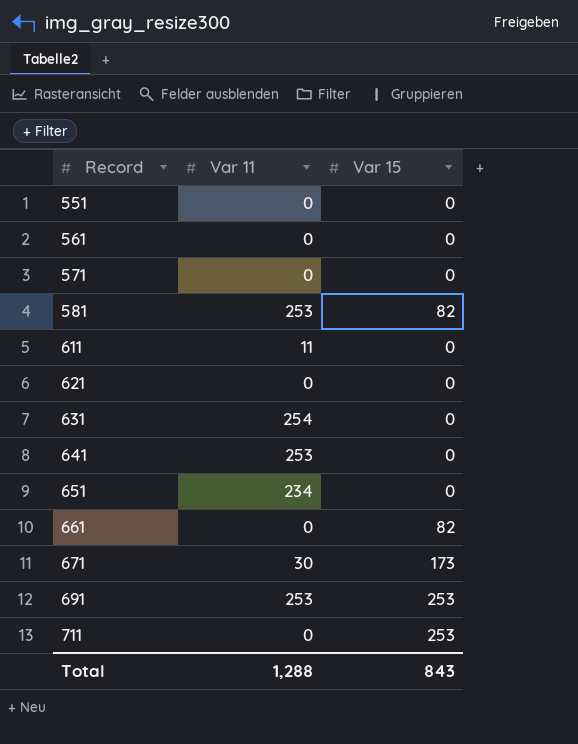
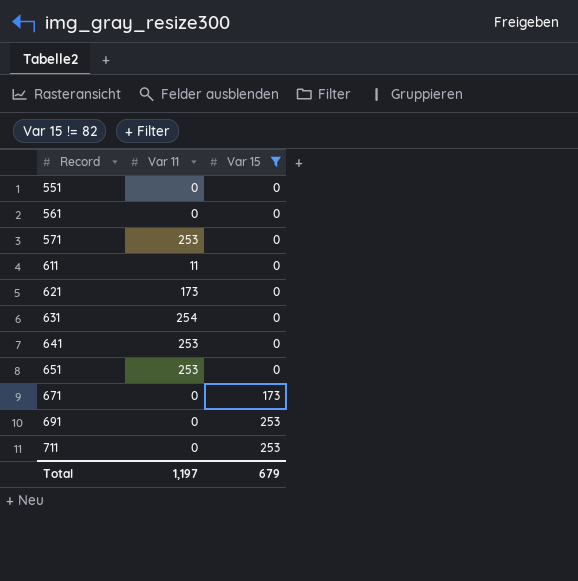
filter: none -> Var 15 != 82
571 | Var 11: 0 -> 253
621 | Var 11: 0 -> 173
651 | Var 11: 234 -> 253
671 | Var 11: 30 -> 0
691 | Var 11: 253 -> 0
Total | Var 11: 1,288 -> 1,197
Total | Var 15: 843 -> 679

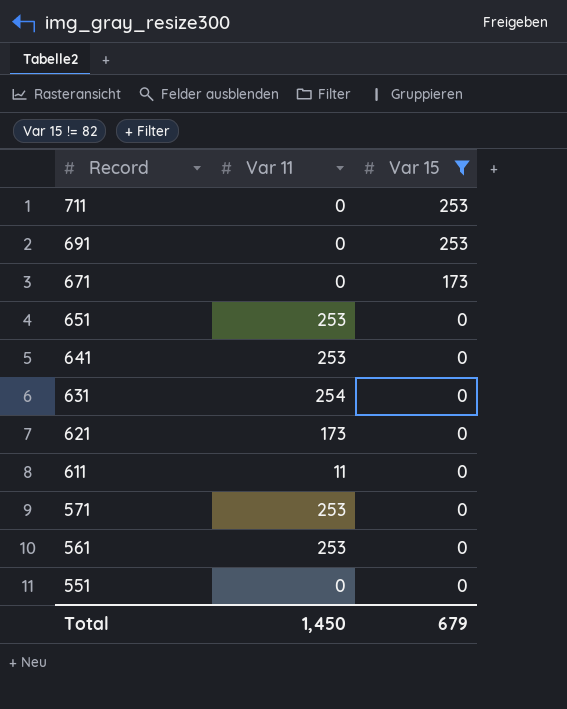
row order: Record ascending -> Record descending
561 | Var 11: 0 -> 253
Total | Var 11: 1,197 -> 1,450

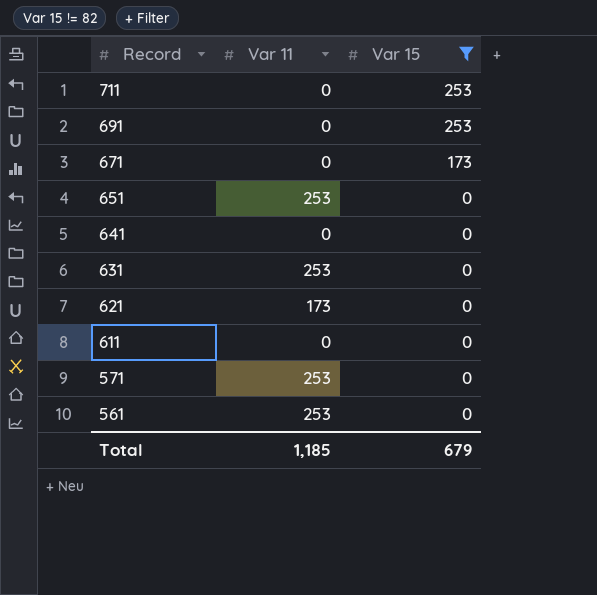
row 551: 0 | 0 -> none
641 | Var 11: 253 -> 0
631 | Var 11: 254 -> 253
611 | Var 11: 11 -> 0
Total | Var 11: 1,450 -> 1,185

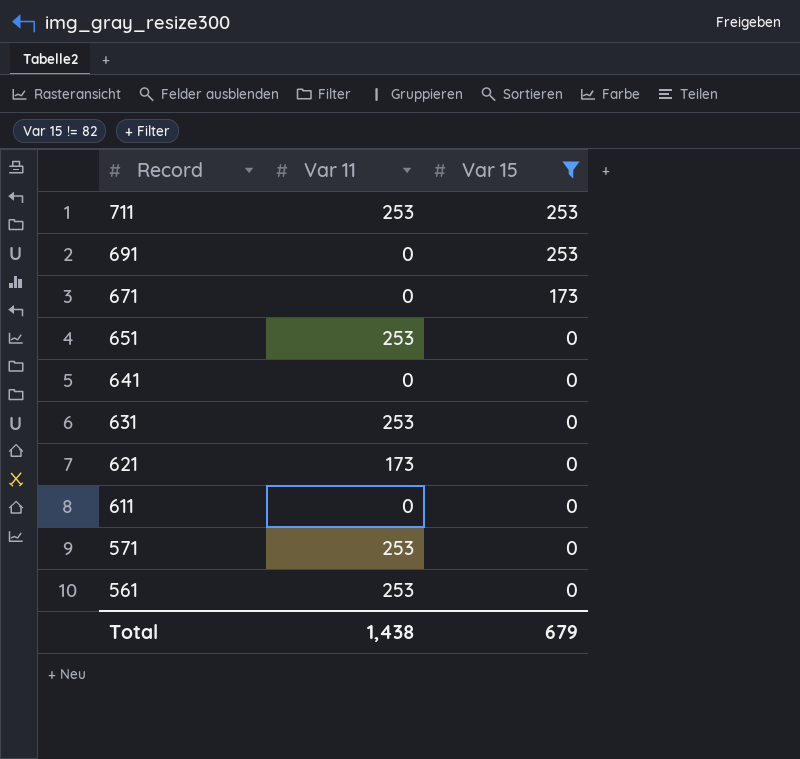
711 | Var 11: 0 -> 253
Total | Var 11: 1,185 -> 1,438

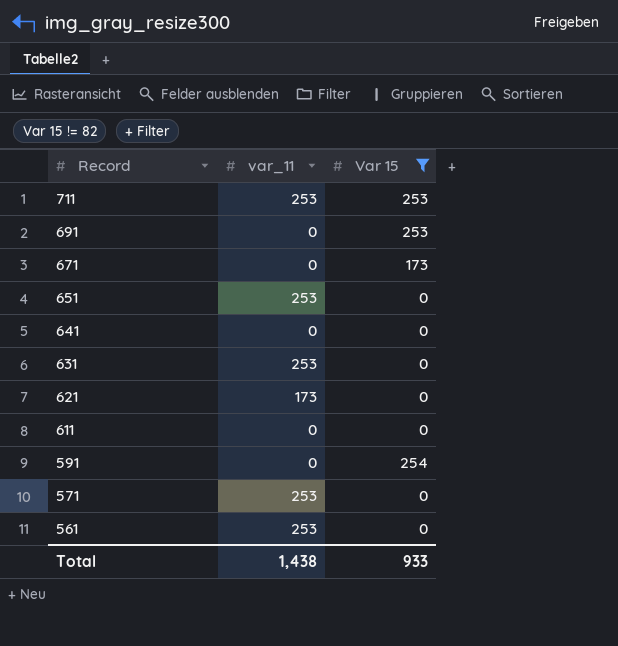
column name: Var 11 -> var_11
row 591: none -> 0 | 254
Total | Var 15: 679 -> 933

